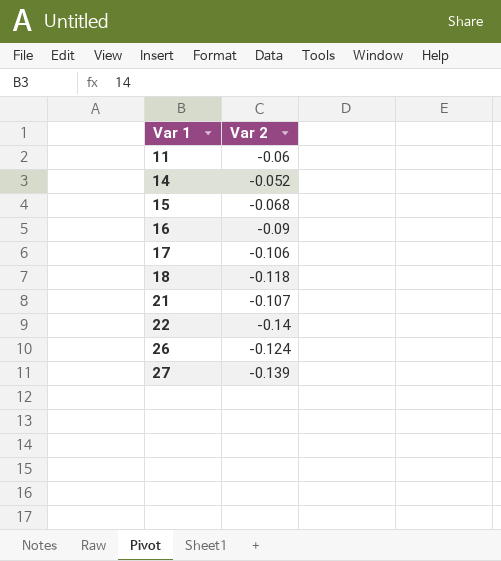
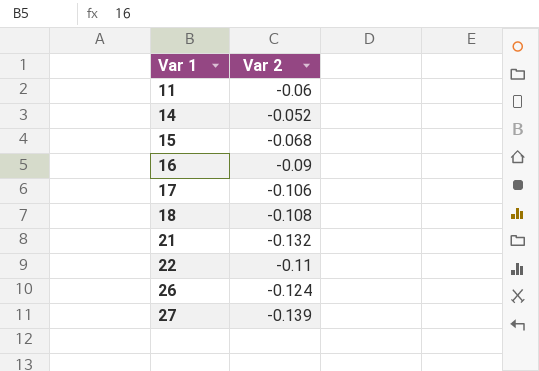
18 | Var 2: -0.118 -> -0.108
21 | Var 2: -0.107 -> -0.132
22 | Var 2: -0.14 -> -0.11

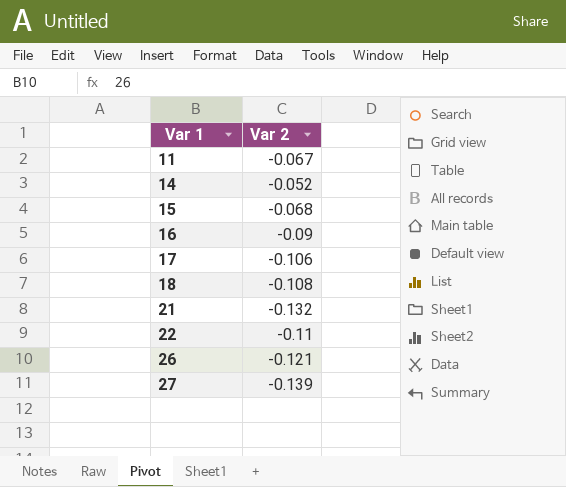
11 | Var 2: -0.06 -> -0.067
26 | Var 2: -0.124 -> -0.121

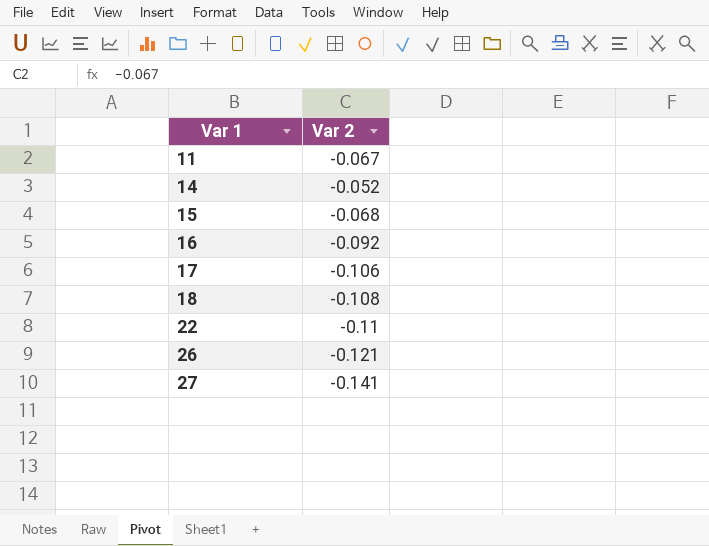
row 21: -0.132 -> none
16 | Var 2: -0.09 -> -0.092
27 | Var 2: -0.139 -> -0.141

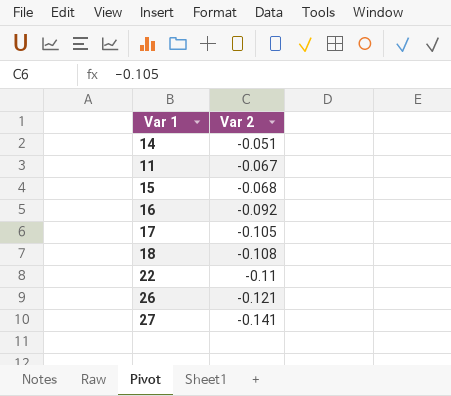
row order: Var 1 ascending -> Var 2 descending
14 | Var 2: -0.052 -> -0.051
17 | Var 2: -0.106 -> -0.105

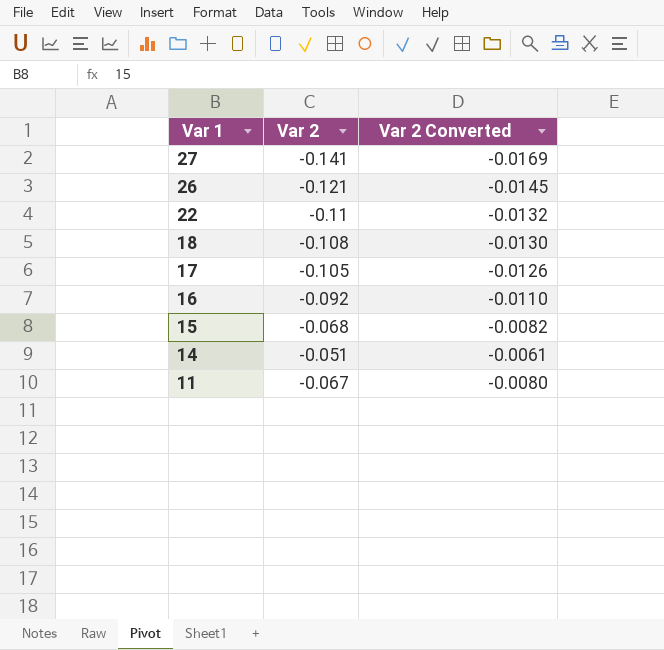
row order: Var 2 descending -> Var 1 descending
column Var 2 Converted | formula: none -> [Var 2] * 0.12

